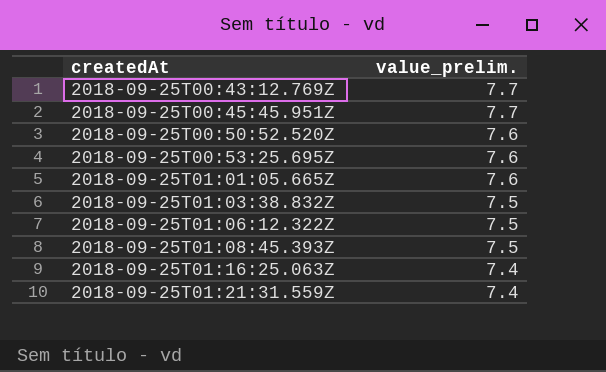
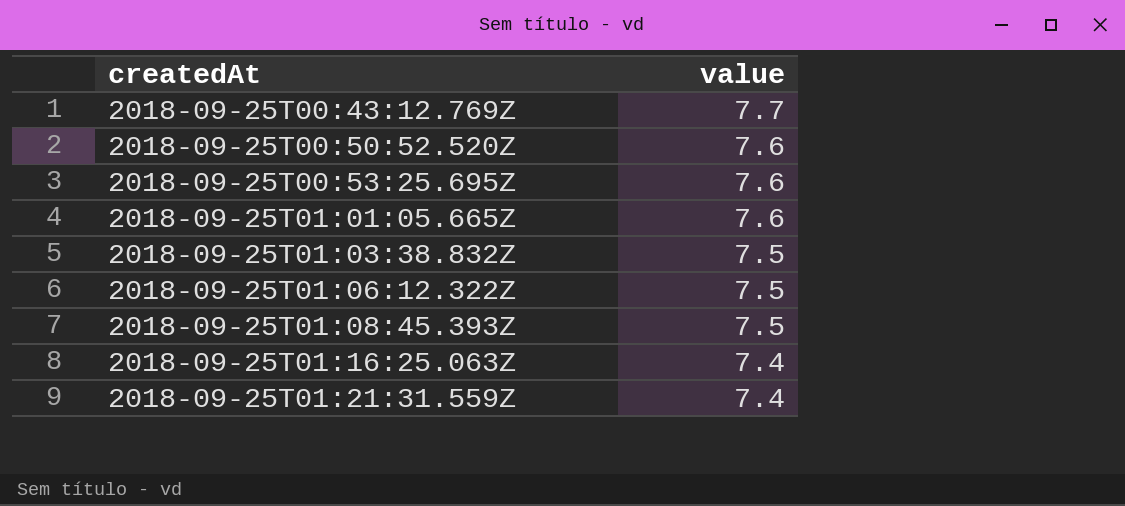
column name: value_prelim. -> value
row 2018-09-25T00:45:45.951Z: 7.7 -> none

